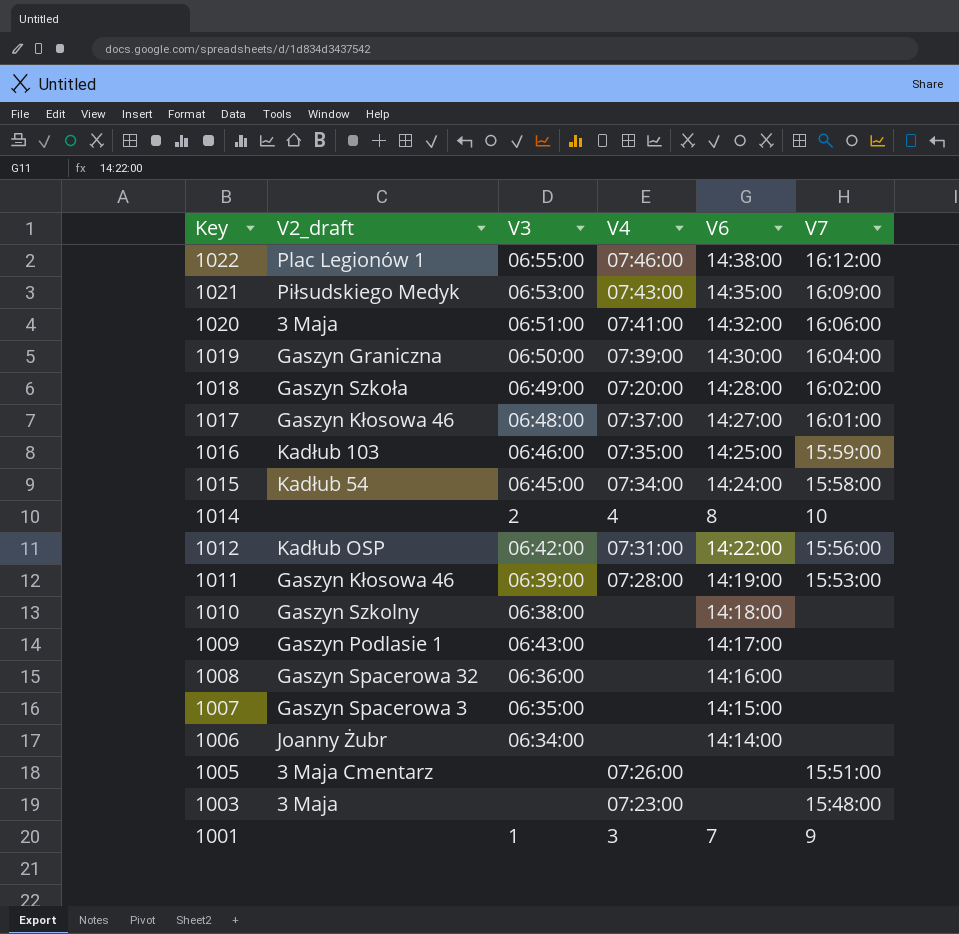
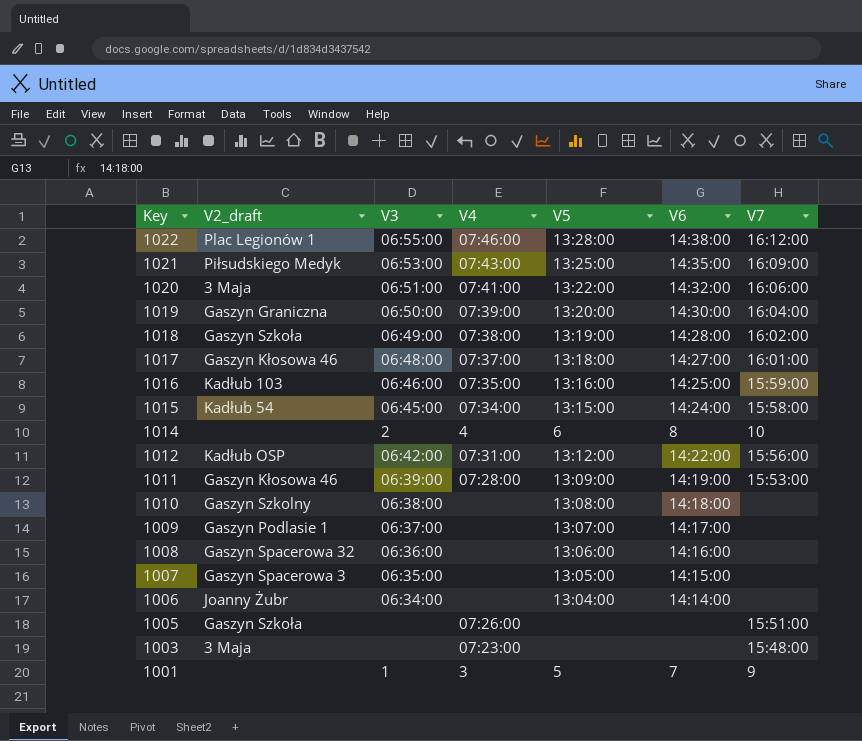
column V5 | position: none -> 5
1018 | V4: 07:20:00 -> 07:38:00
1009 | V3: 06:43:00 -> 06:37:00
1005 | V2_draft: 3 Maja Cmentarz -> Gaszyn Szkoła

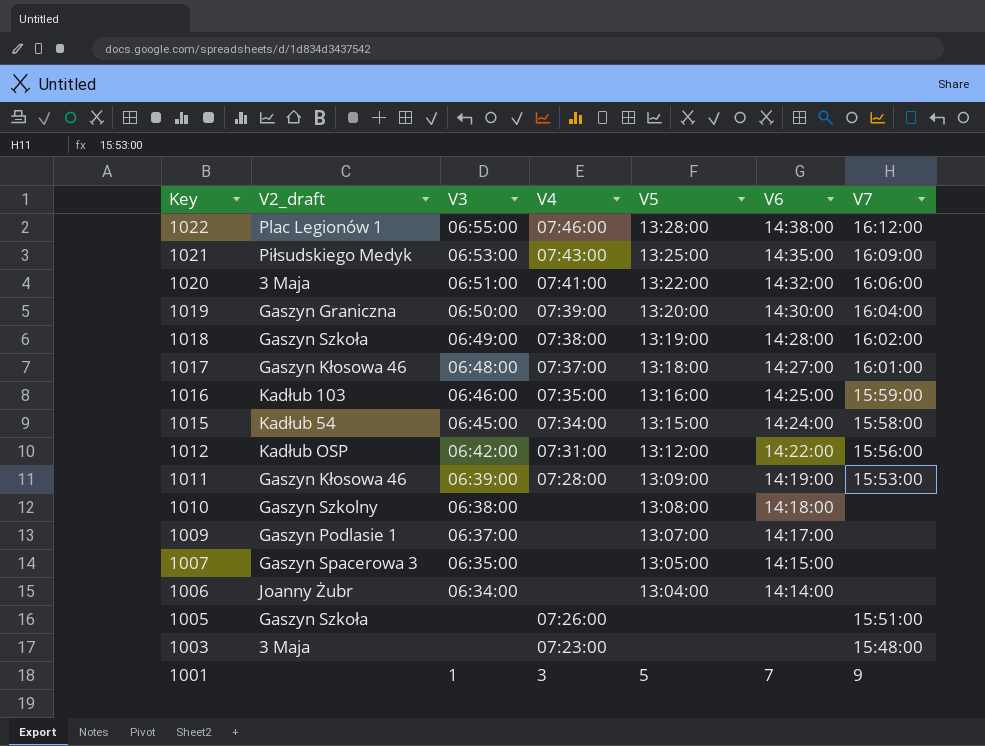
row 1014: none | 2 | 4 | 6 | 8 | 10 -> none
row 1008: Gaszyn Spacerowa 32 | 06:36:00 | none | 13:06:00 | 14:16:00 | none -> none

